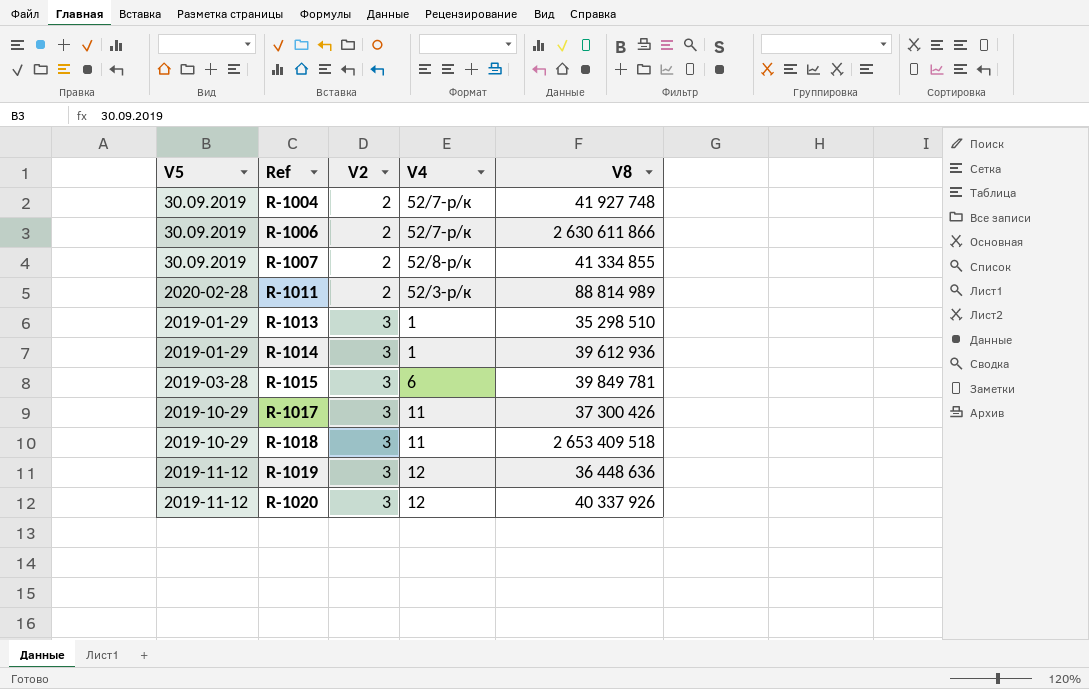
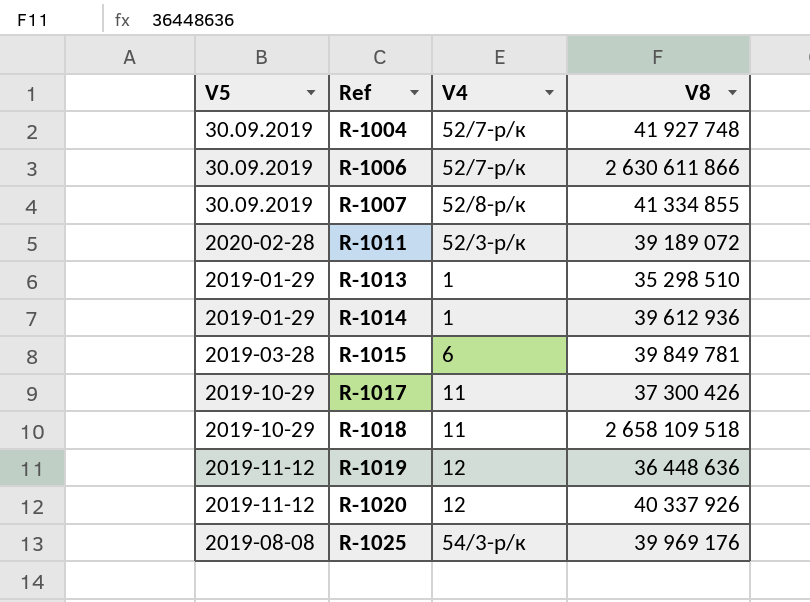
column V2 | position: 3 -> none
R-1011 | V8: 88 814 989 -> 39 189 072
R-1018 | V8: 2 653 409 518 -> 2 658 109 518
row R-1025: none -> 2019-08-08 | 54/3-р/к | 39 969 176

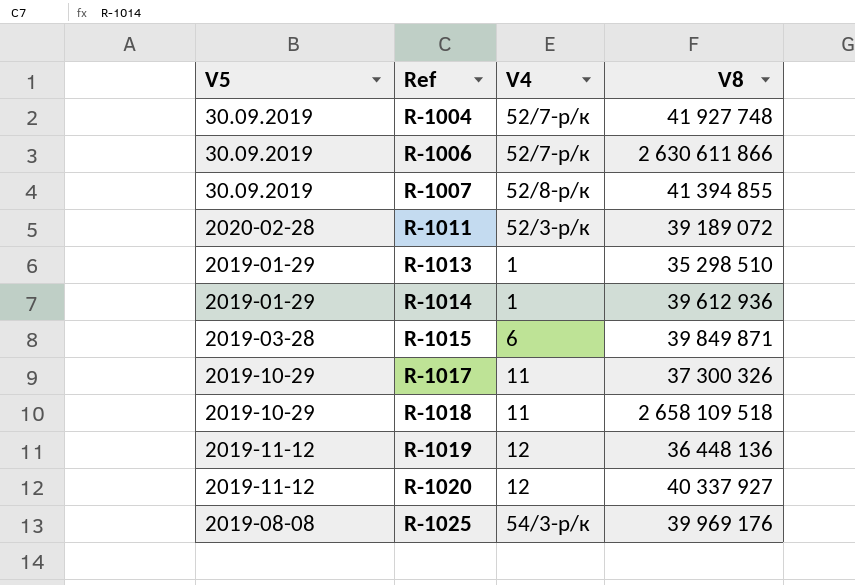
R-1007 | V8: 41 334 855 -> 41 394 855
R-1015 | V8: 39 849 781 -> 39 849 871
R-1017 | V8: 37 300 426 -> 37 300 326
R-1019 | V8: 36 448 636 -> 36 448 136
R-1020 | V8: 40 337 926 -> 40 337 927

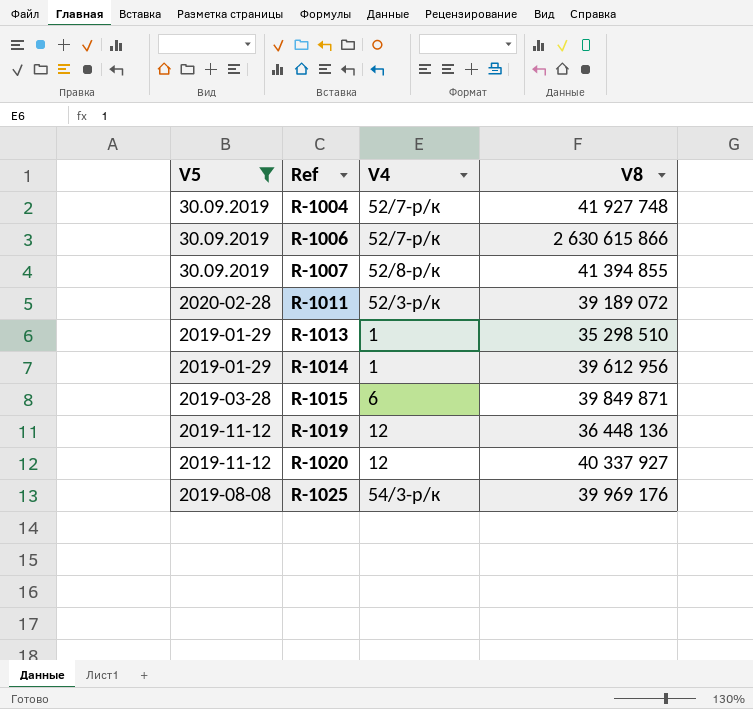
filter: none -> V5 != 2019-10-29
R-1006 | V8: 2 630 611 866 -> 2 630 615 866
R-1014 | V8: 39 612 936 -> 39 612 956

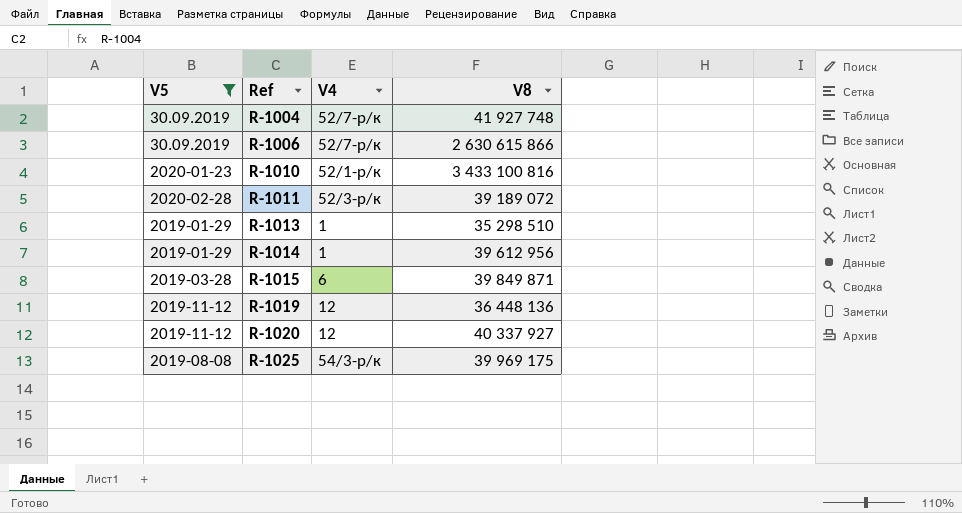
row R-1007: 30.09.2019 | 52/8-р/к | 41 394 855 -> none
row R-1010: none -> 2020-01-23 | 52/1-р/к | 3 433 100 816
R-1025 | V8: 39 969 176 -> 39 969 175

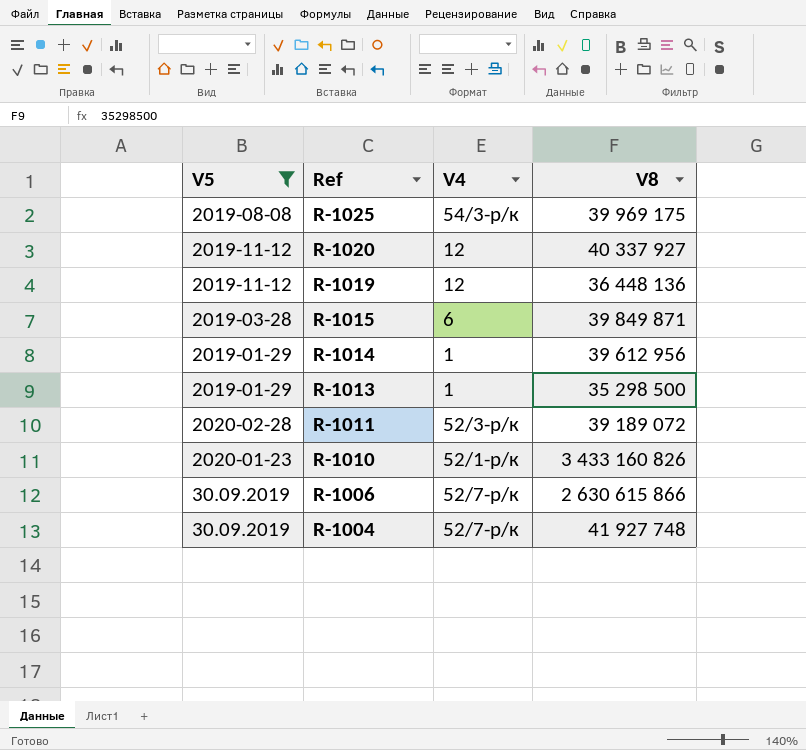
row order: Ref ascending -> Ref descending
R-1013 | V8: 35 298 510 -> 35 298 500
R-1010 | V8: 3 433 100 816 -> 3 433 160 826

